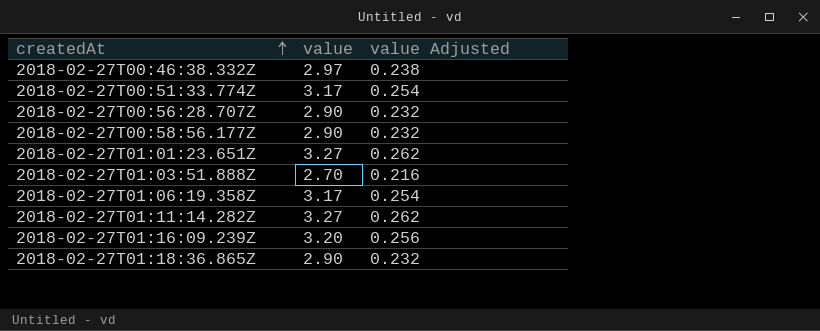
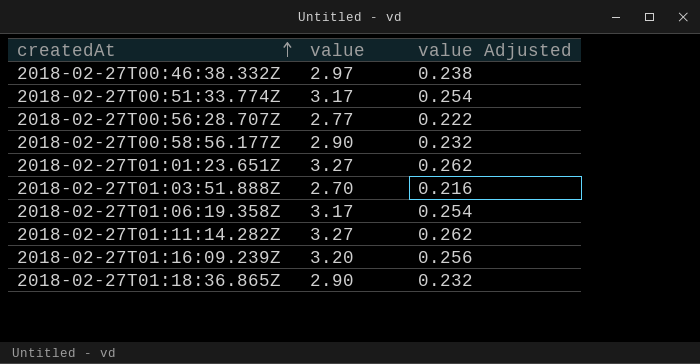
2018-02-27T00:56:28.707Z | value: 2.90 -> 2.77
2018-02-27T00:56:28.707Z | value Adjusted: 0.232 -> 0.222

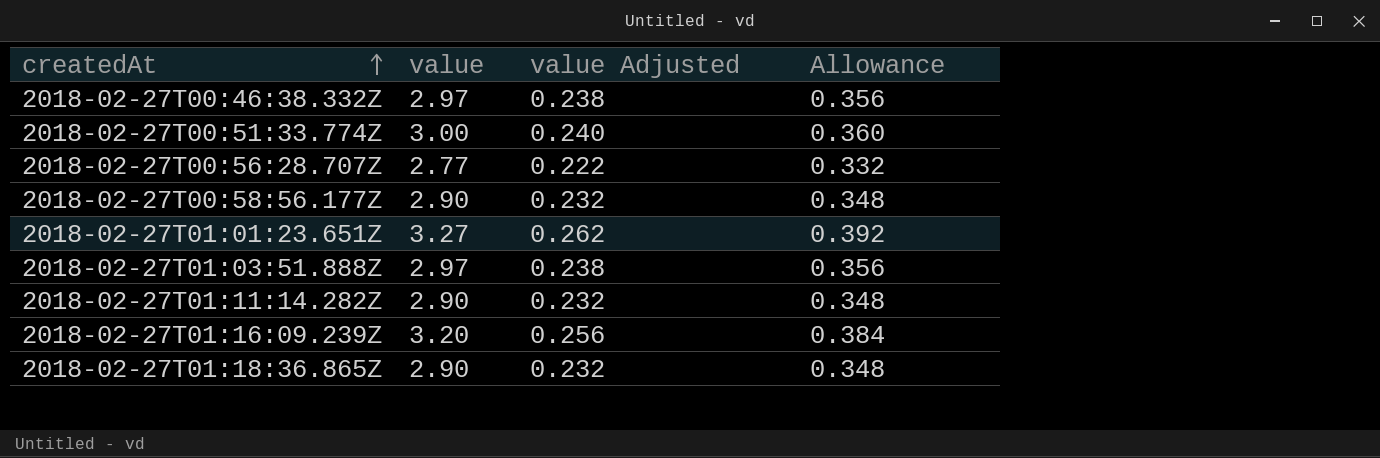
column Allowance | formula: none -> [value] * 0.12
row 2018-02-27T01:06:19.358Z: 3.17 | 0.254 -> none
2018-02-27T00:51:33.774Z | value: 3.17 -> 3.00
2018-02-27T00:51:33.774Z | value Adjusted: 0.254 -> 0.240
2018-02-27T01:03:51.888Z | value: 2.70 -> 2.97
2018-02-27T01:03:51.888Z | value Adjusted: 0.216 -> 0.238
2018-02-27T01:11:14.282Z | value: 3.27 -> 2.90
2018-02-27T01:11:14.282Z | value Adjusted: 0.262 -> 0.232

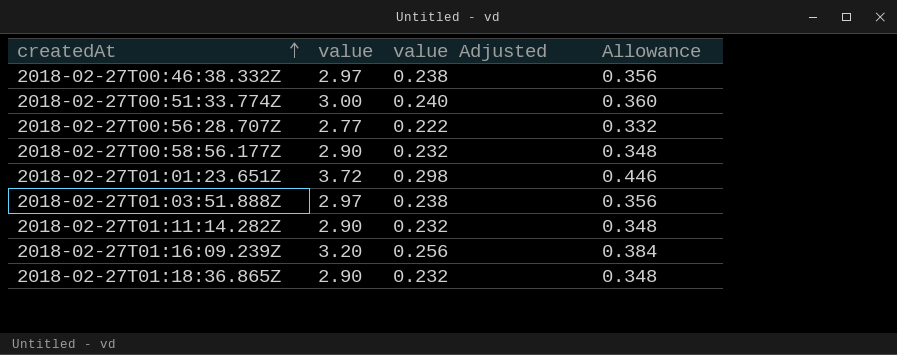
2018-02-27T01:01:23.651Z | value: 3.27 -> 3.72
2018-02-27T01:01:23.651Z | value Adjusted: 0.262 -> 0.298
2018-02-27T01:01:23.651Z | Allowance: 0.392 -> 0.446

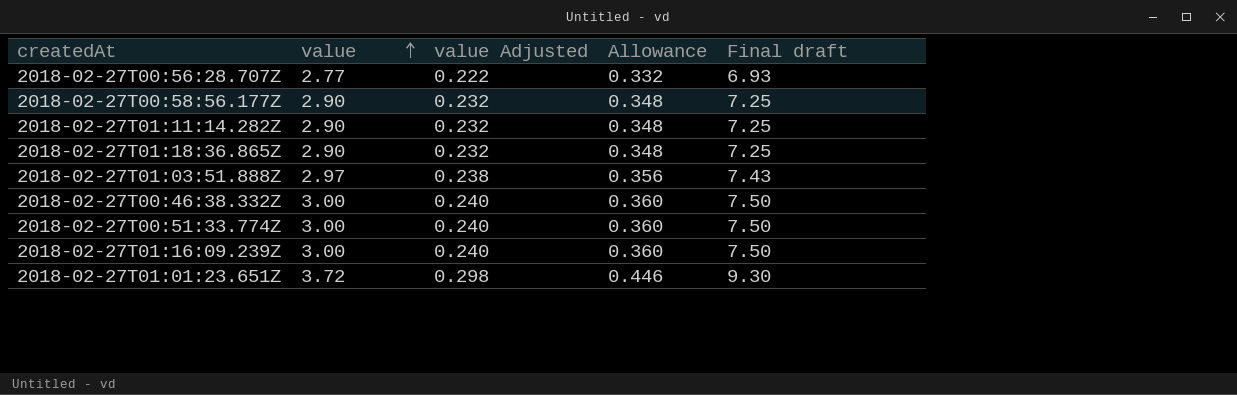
row order: createdAt ascending -> value ascending
column Final draft | formula: none -> [value] * 2.5
2018-02-27T00:46:38.332Z | value: 2.97 -> 3.00
2018-02-27T00:46:38.332Z | value Adjusted: 0.238 -> 0.240
2018-02-27T00:46:38.332Z | Allowance: 0.356 -> 0.360
2018-02-27T01:16:09.239Z | value: 3.20 -> 3.00
2018-02-27T01:16:09.239Z | value Adjusted: 0.256 -> 0.240
2018-02-27T01:16:09.239Z | Allowance: 0.384 -> 0.360

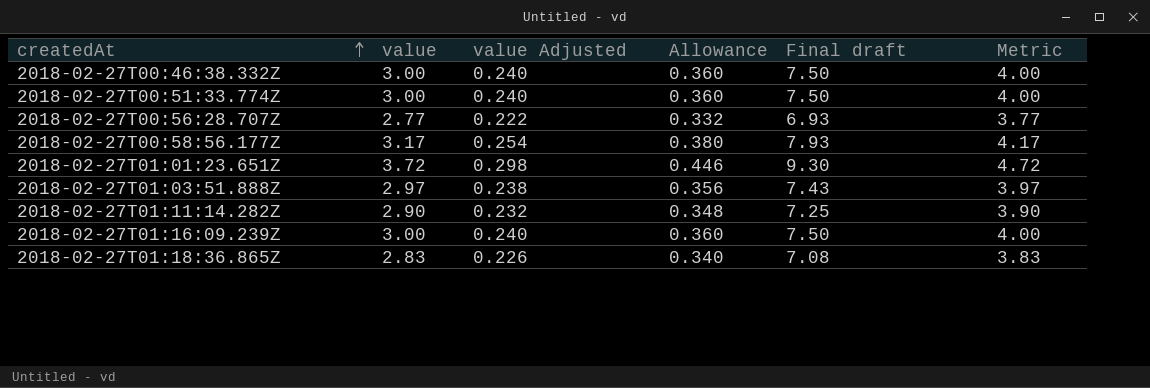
row order: value ascending -> createdAt ascending
column Metric | formula: none -> [value] + 1
2018-02-27T00:58:56.177Z | value: 2.90 -> 3.17
2018-02-27T00:58:56.177Z | value Adjusted: 0.232 -> 0.254
2018-02-27T00:58:56.177Z | Allowance: 0.348 -> 0.380
2018-02-27T00:58:56.177Z | Final draft: 7.25 -> 7.93
2018-02-27T01:18:36.865Z | value: 2.90 -> 2.83
2018-02-27T01:18:36.865Z | value Adjusted: 0.232 -> 0.226
2018-02-27T01:18:36.865Z | Allowance: 0.348 -> 0.340
2018-02-27T01:18:36.865Z | Final draft: 7.25 -> 7.08

